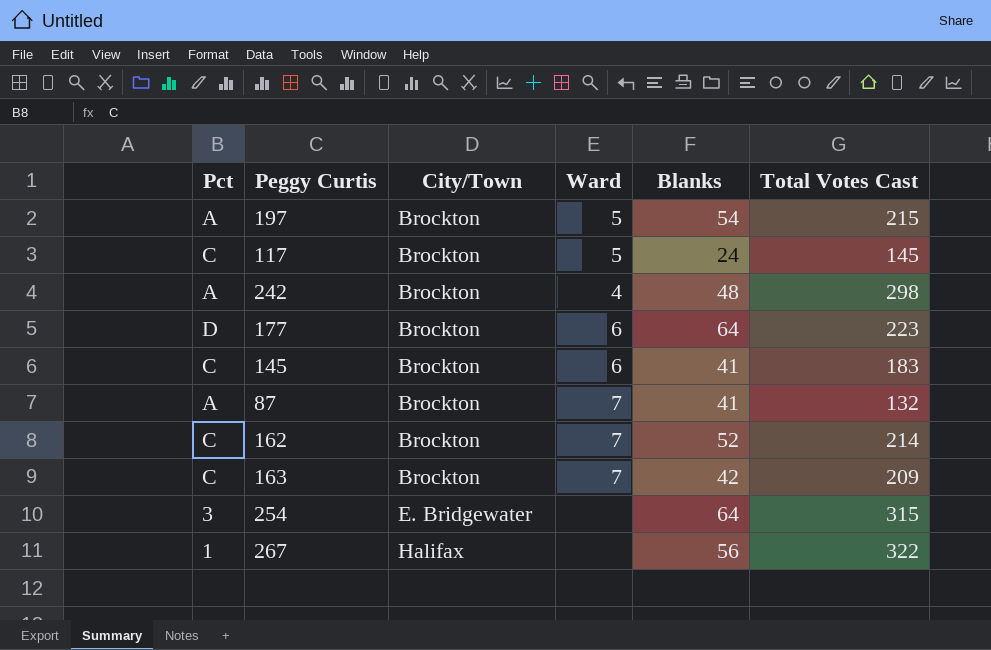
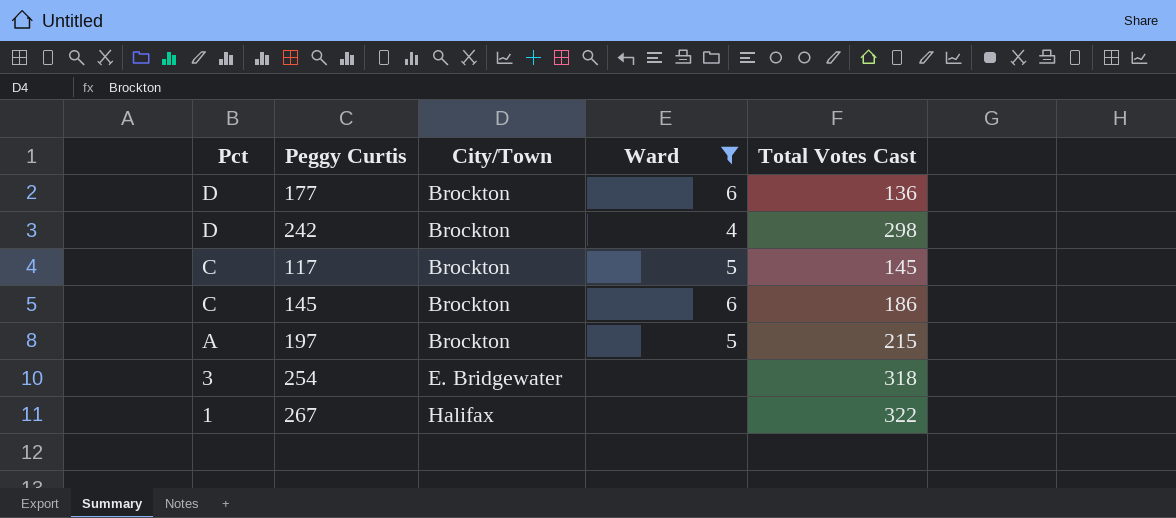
filter: none -> Ward != 7
row order: City/Town ascending -> Pct descending
column Blanks | position: 5 -> none
177 | Total Votes Cast: 223 -> 136
242 | Pct: A -> D
145 | Total Votes Cast: 183 -> 186
254 | Total Votes Cast: 315 -> 318

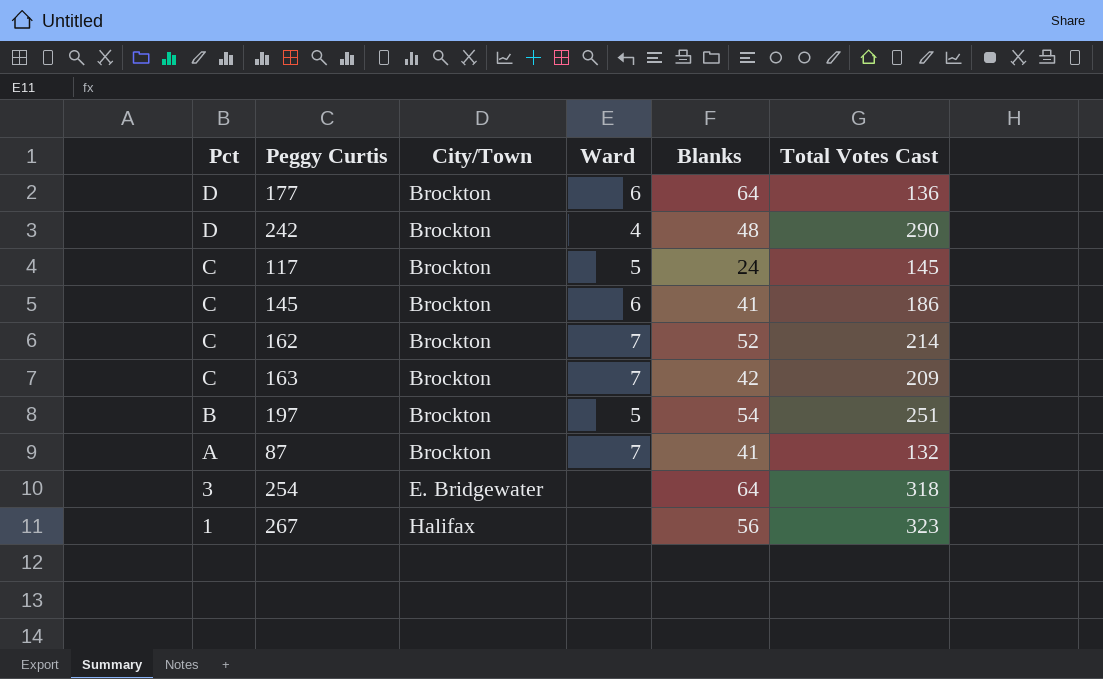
filter: Ward != 7 -> none
column Blanks | position: none -> 5
242 | Total Votes Cast: 298 -> 290
197 | Pct: A -> B
197 | Total Votes Cast: 215 -> 251
267 | Total Votes Cast: 322 -> 323

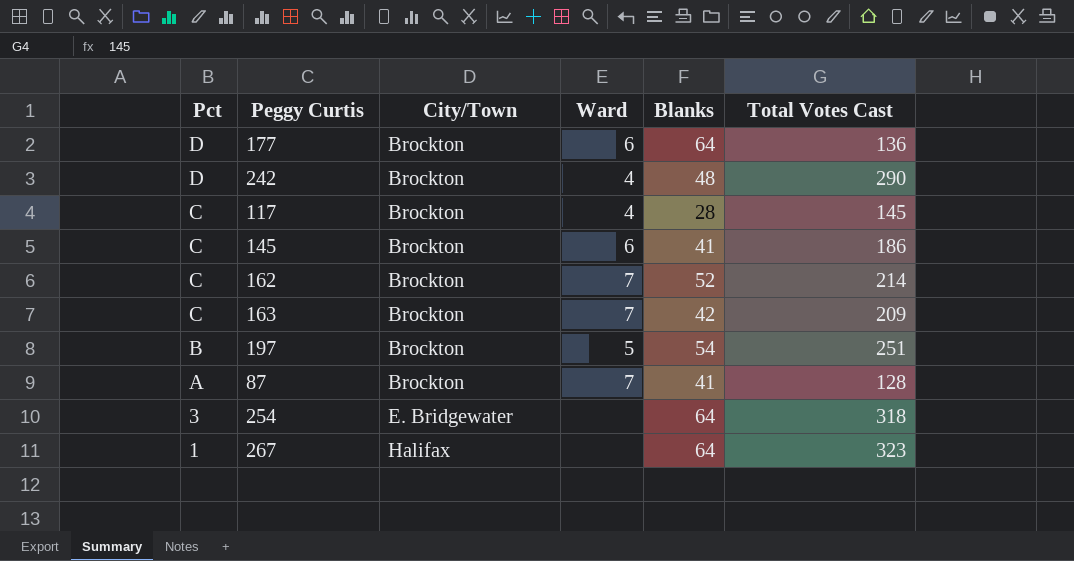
117 | Ward: 5 -> 4
117 | Blanks: 24 -> 28
87 | Total Votes Cast: 132 -> 128
267 | Blanks: 56 -> 64

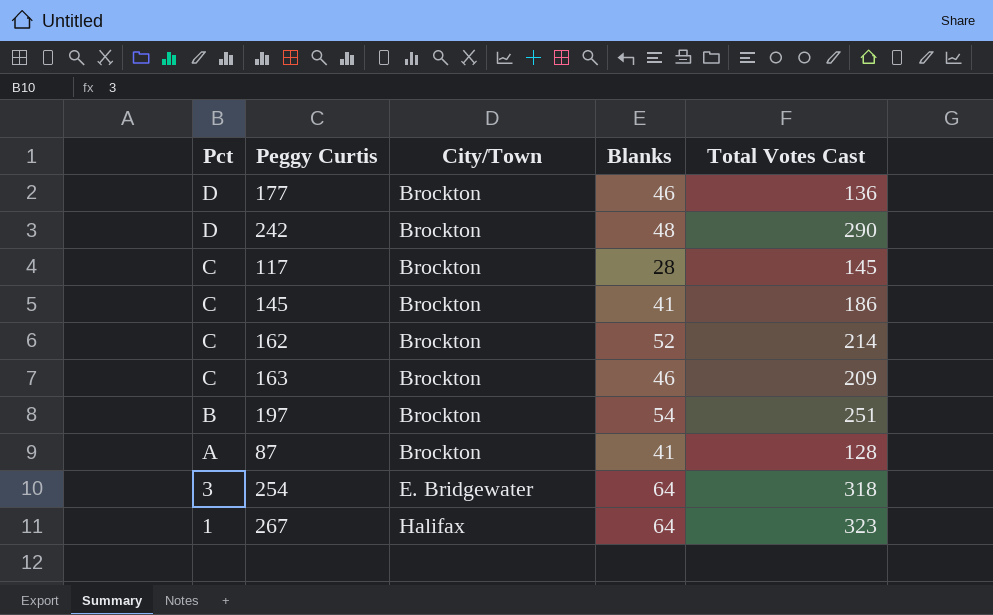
column Ward | position: 4 -> none
177 | Blanks: 64 -> 46
163 | Blanks: 42 -> 46

